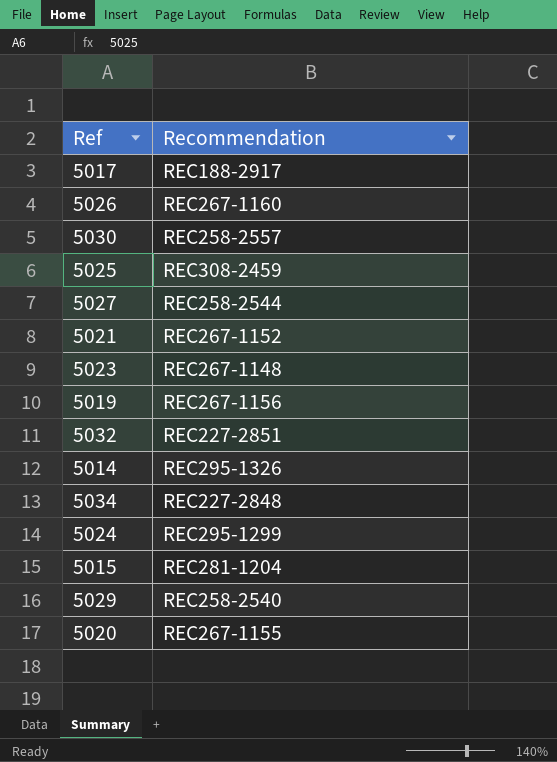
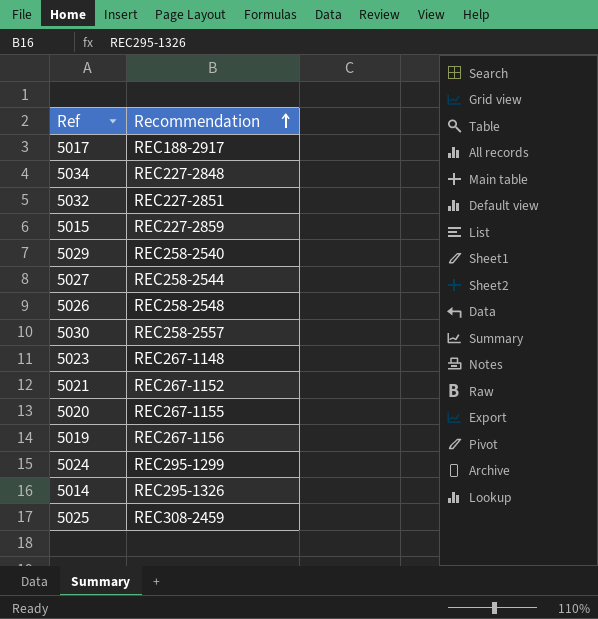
row order: none -> Recommendation ascending
5015 | Recommendation: REC281-1204 -> REC227-2859
5026 | Recommendation: REC267-1160 -> REC258-2548

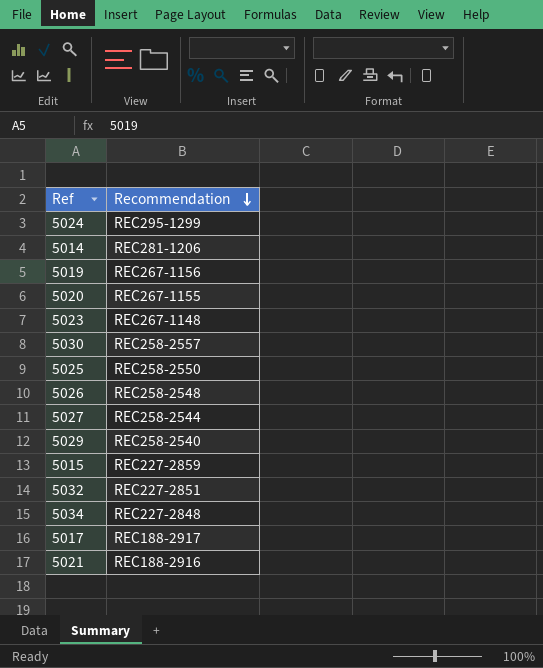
row order: Recommendation ascending -> Recommendation descending
5014 | Recommendation: REC295-1326 -> REC281-1206
5025 | Recommendation: REC308-2459 -> REC258-2550
5021 | Recommendation: REC267-1152 -> REC188-2916

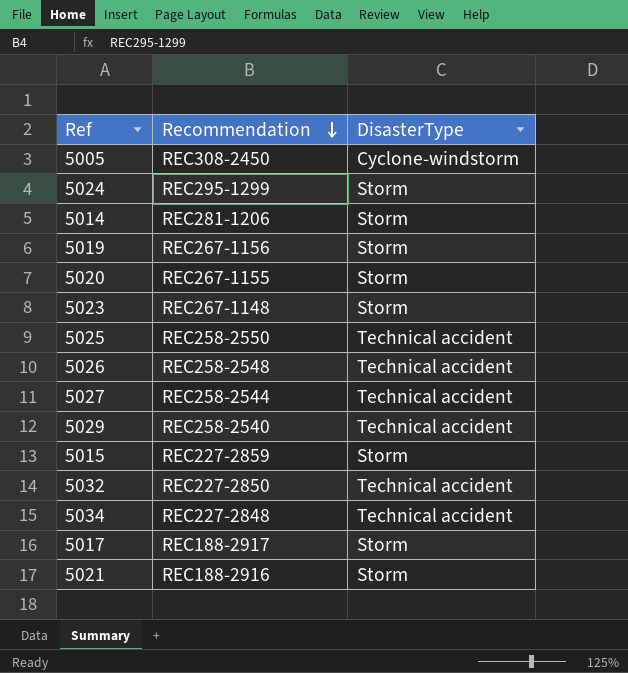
column DisasterType | position: none -> 3
row 5030: REC258-2557 -> none
row 5005: none -> REC308-2450 | Cyclone-windstorm
5032 | Recommendation: REC227-2851 -> REC227-2850

